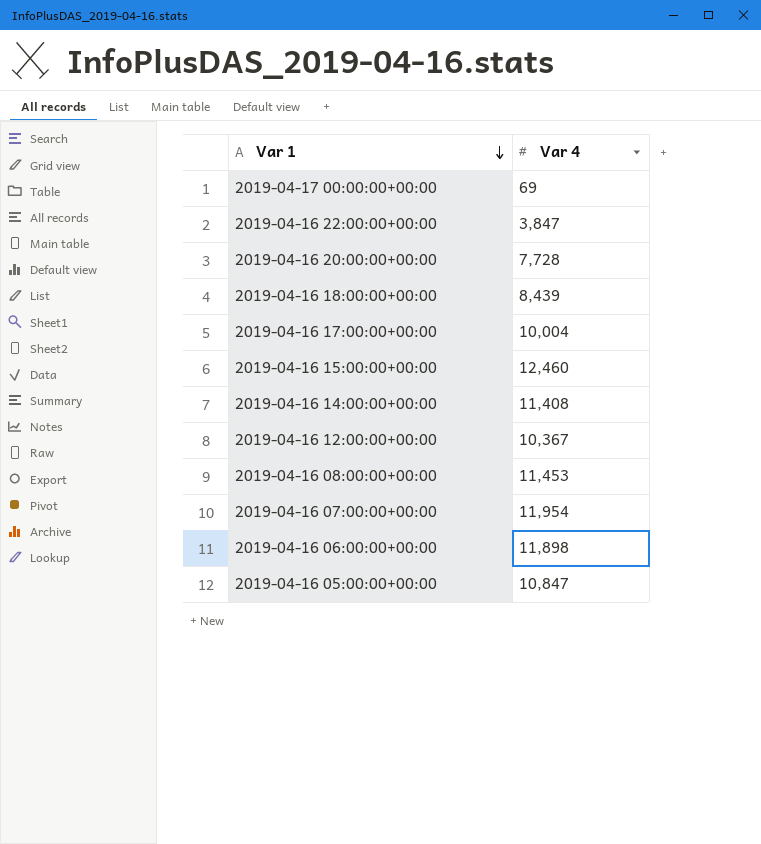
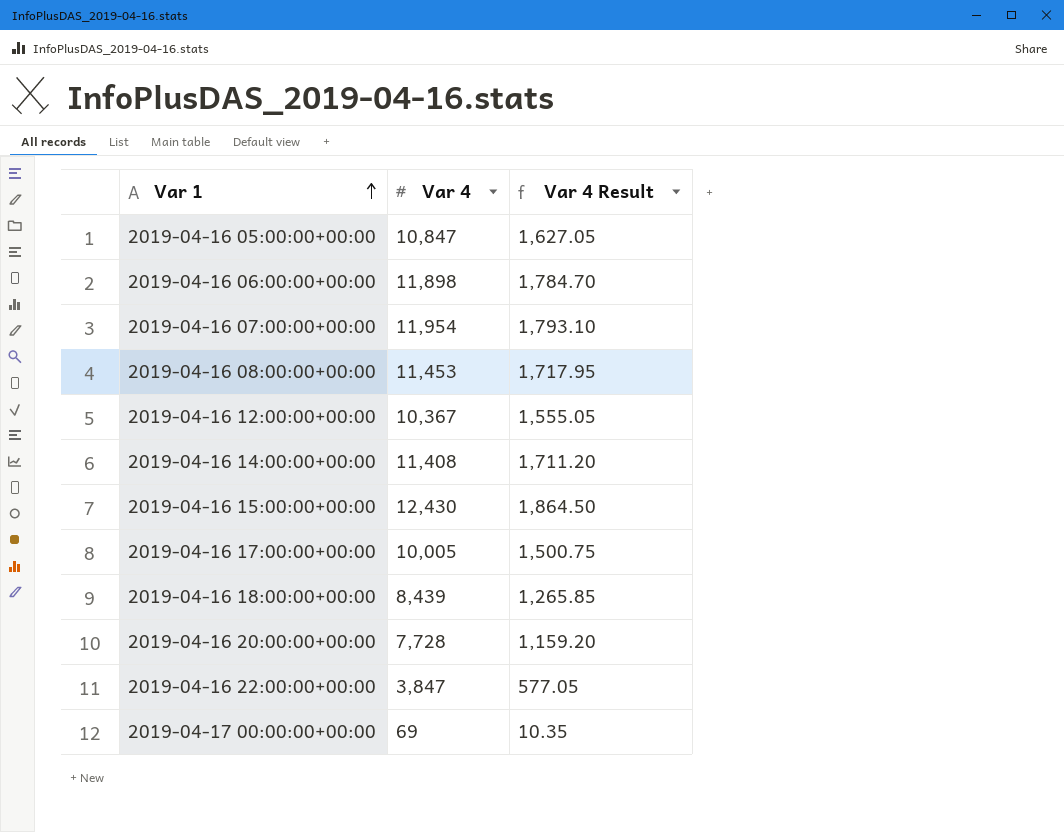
row order: Var 1 descending -> Var 1 ascending
column Var 4 Result | formula: none -> [Var 4] * 0.15
2019-04-16 15:00:00+00:00 | Var 4: 12,460 -> 12,430
2019-04-16 17:00:00+00:00 | Var 4: 10,004 -> 10,005

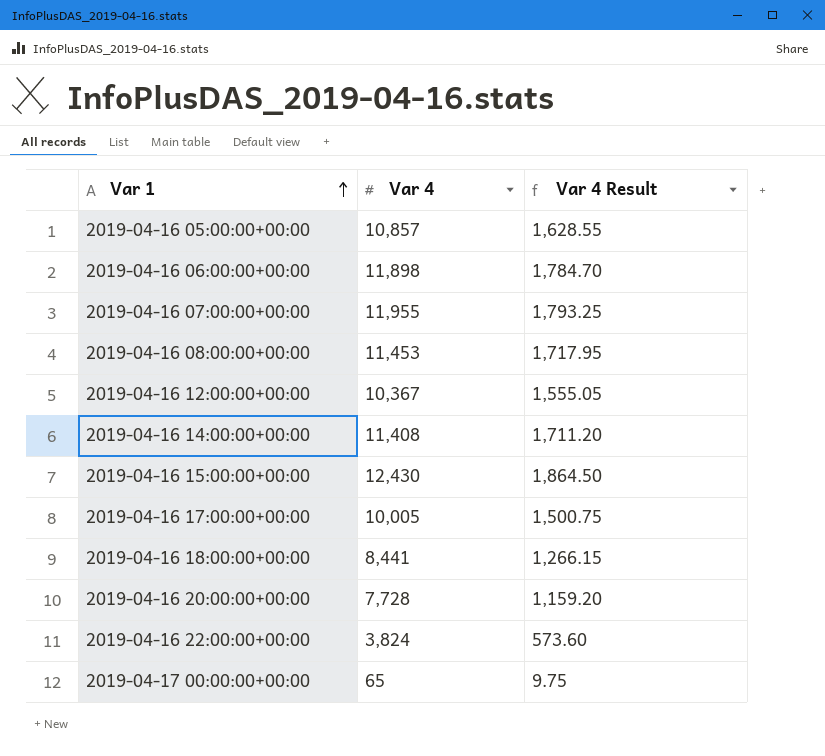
2019-04-16 05:00:00+00:00 | Var 4: 10,847 -> 10,857
2019-04-16 05:00:00+00:00 | Var 4 Result: 1,627.05 -> 1,628.55
2019-04-16 07:00:00+00:00 | Var 4: 11,954 -> 11,955
2019-04-16 07:00:00+00:00 | Var 4 Result: 1,793.10 -> 1,793.25
2019-04-16 18:00:00+00:00 | Var 4: 8,439 -> 8,441
2019-04-16 18:00:00+00:00 | Var 4 Result: 1,265.85 -> 1,266.15
2019-04-16 22:00:00+00:00 | Var 4: 3,847 -> 3,824
2019-04-16 22:00:00+00:00 | Var 4 Result: 577.05 -> 573.60
2019-04-17 00:00:00+00:00 | Var 4: 69 -> 65
2019-04-17 00:00:00+00:00 | Var 4 Result: 10.35 -> 9.75

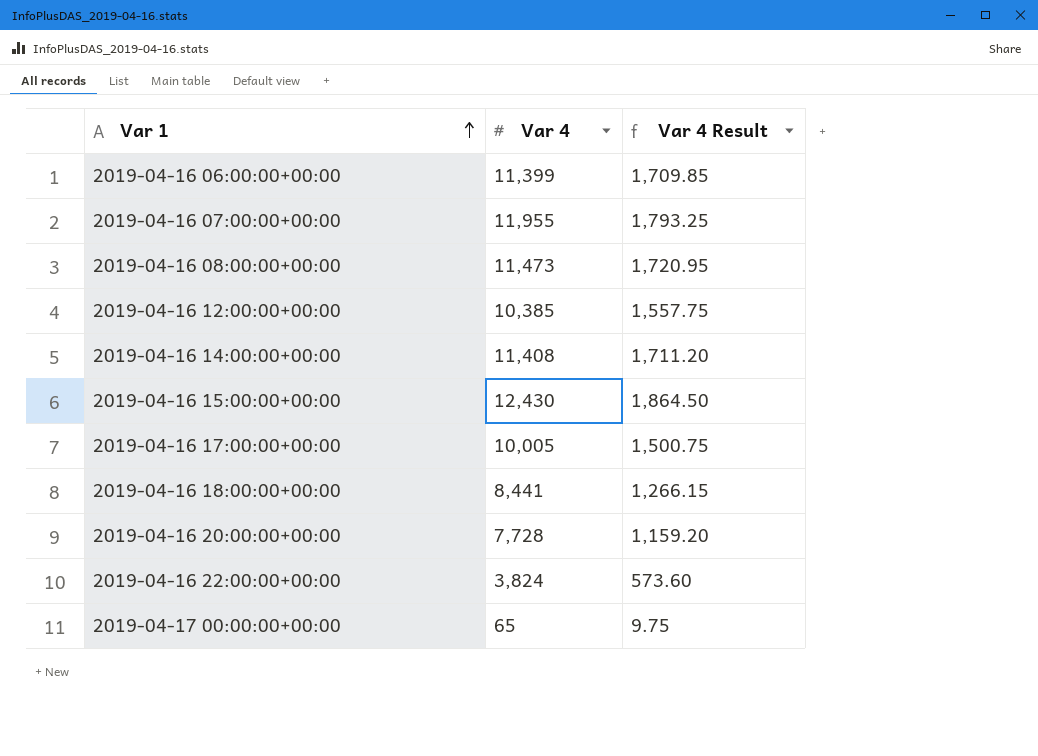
row 2019-04-16 05:00:00+00:00: 10,857 | 1,628.55 -> none
2019-04-16 06:00:00+00:00 | Var 4: 11,898 -> 11,399
2019-04-16 06:00:00+00:00 | Var 4 Result: 1,784.70 -> 1,709.85
2019-04-16 08:00:00+00:00 | Var 4: 11,453 -> 11,473
2019-04-16 08:00:00+00:00 | Var 4 Result: 1,717.95 -> 1,720.95
2019-04-16 12:00:00+00:00 | Var 4: 10,367 -> 10,385
2019-04-16 12:00:00+00:00 | Var 4 Result: 1,555.05 -> 1,557.75

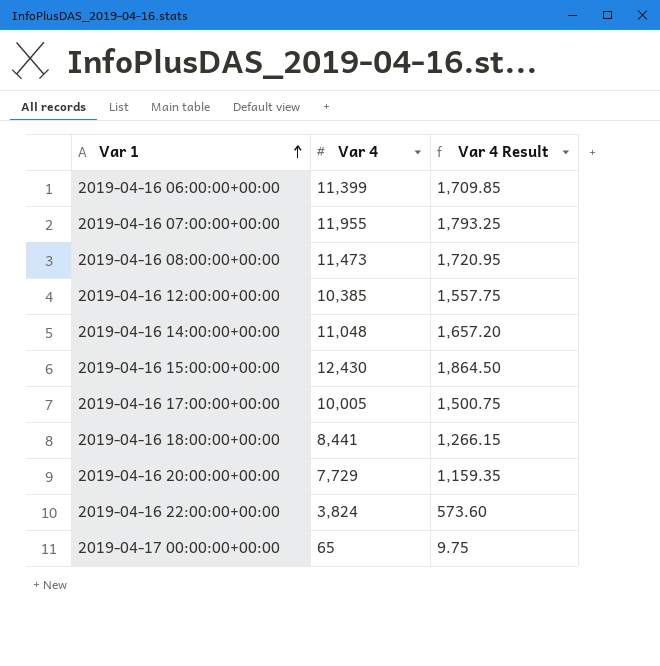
2019-04-16 14:00:00+00:00 | Var 4: 11,408 -> 11,048
2019-04-16 14:00:00+00:00 | Var 4 Result: 1,711.20 -> 1,657.20
2019-04-16 20:00:00+00:00 | Var 4: 7,728 -> 7,729
2019-04-16 20:00:00+00:00 | Var 4 Result: 1,159.20 -> 1,159.35

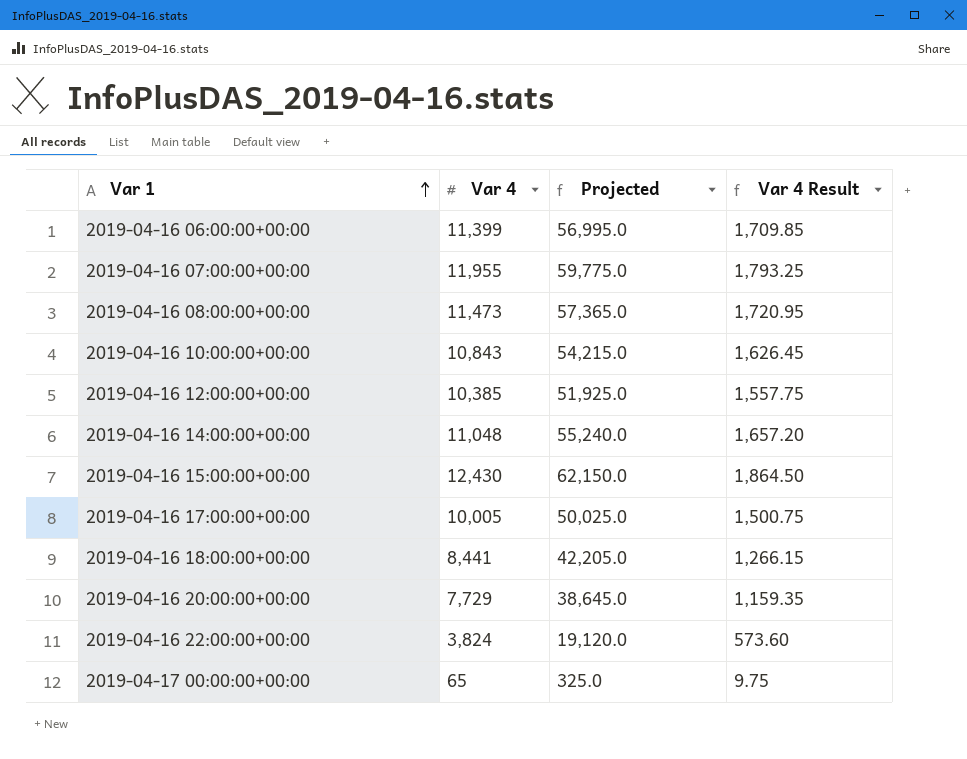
column Projected | formula: none -> [Var 4] * 5
row 2019-04-16 10:00:00+00:00: none -> 10,843 | 54,215.0 | 1,626.45

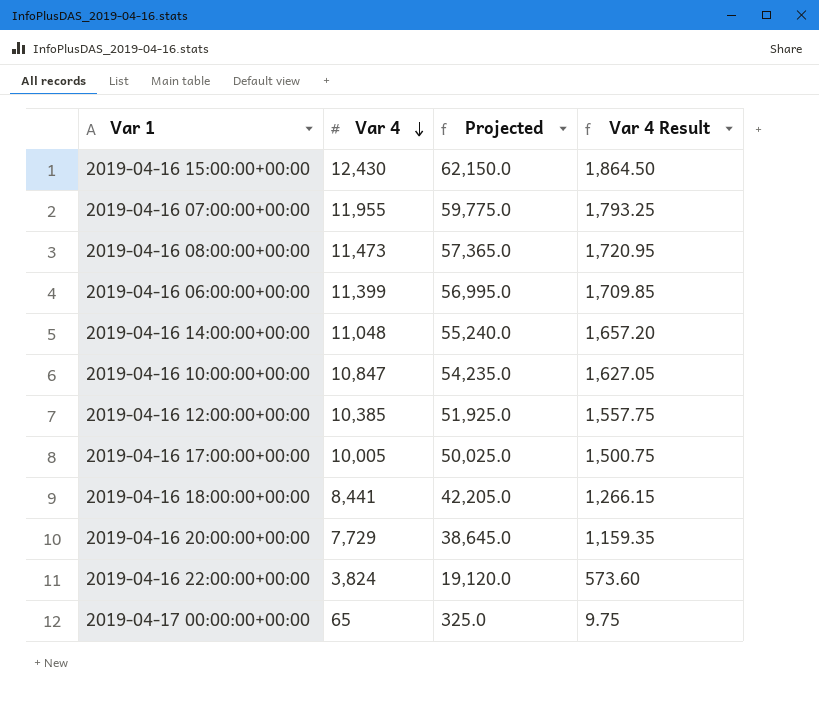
row order: Var 1 ascending -> Var 4 descending
2019-04-16 10:00:00+00:00 | Var 4: 10,843 -> 10,847
2019-04-16 10:00:00+00:00 | Projected: 54,215.0 -> 54,235.0
2019-04-16 10:00:00+00:00 | Var 4 Result: 1,626.45 -> 1,627.05

